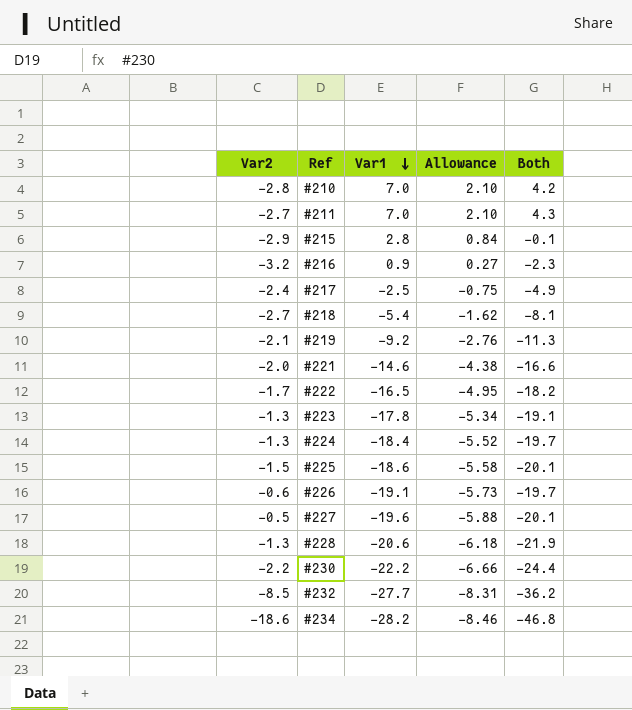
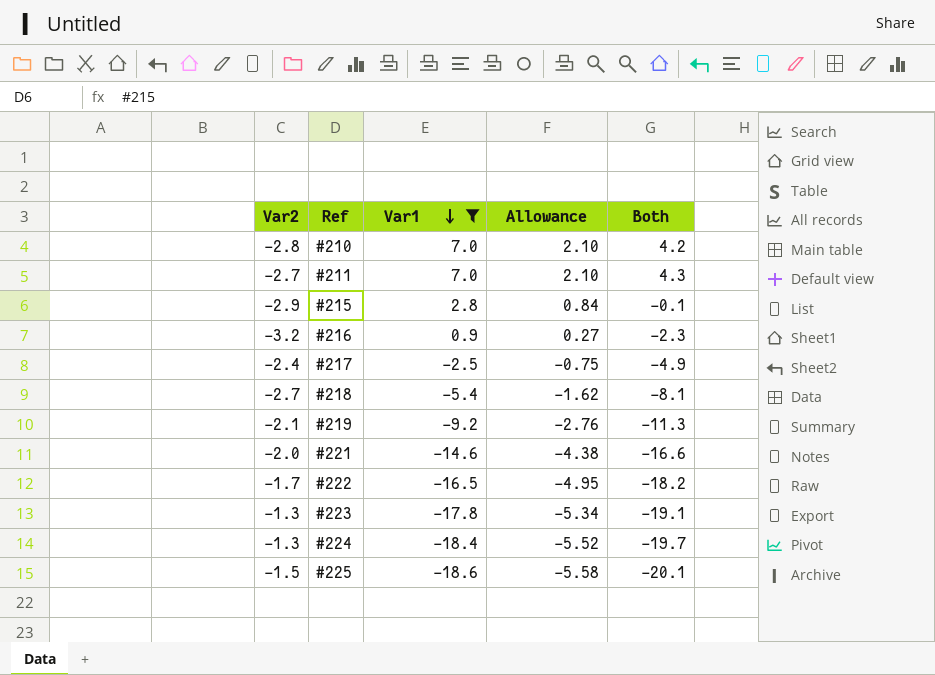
filter: none -> Var1 >= -18.6

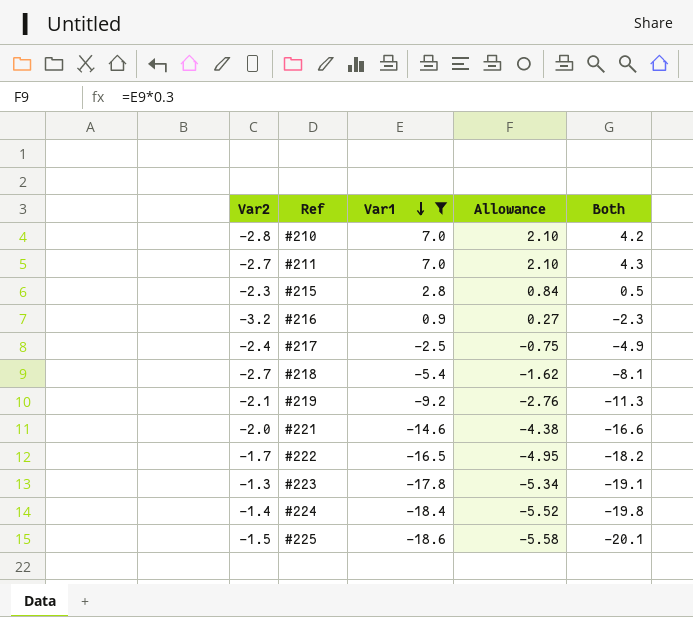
#215 | Var2: -2.9 -> -2.3
#215 | Both: -0.1 -> 0.5
#224 | Var2: -1.3 -> -1.4
#224 | Both: -19.7 -> -19.8

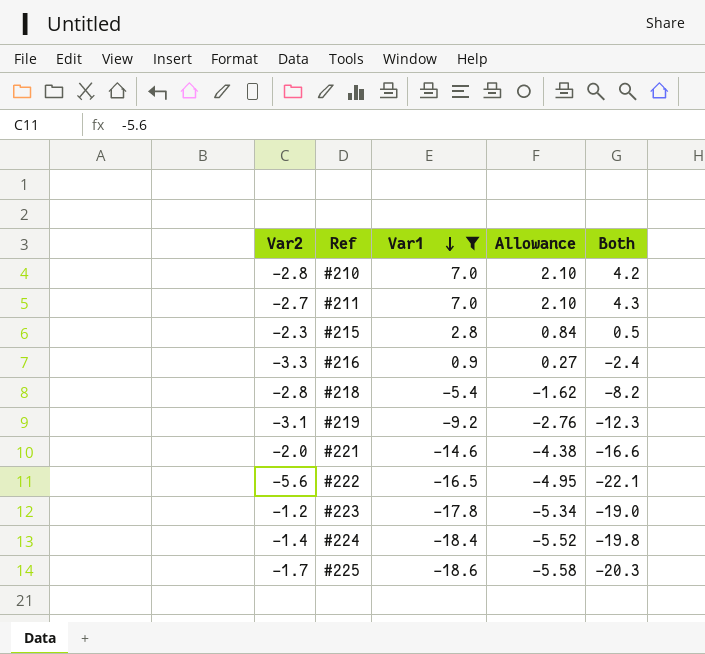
row #217: -2.4 | -2.5 | -0.75 | -4.9 -> none
#216 | Var2: -3.2 -> -3.3
#216 | Both: -2.3 -> -2.4
#218 | Var2: -2.7 -> -2.8
#218 | Both: -8.1 -> -8.2
#219 | Var2: -2.1 -> -3.1
#219 | Both: -11.3 -> -12.3
#222 | Var2: -1.7 -> -5.6
#222 | Both: -18.2 -> -22.1
#223 | Var2: -1.3 -> -1.2
#223 | Both: -19.1 -> -19.0
#225 | Var2: -1.5 -> -1.7
#225 | Both: -20.1 -> -20.3

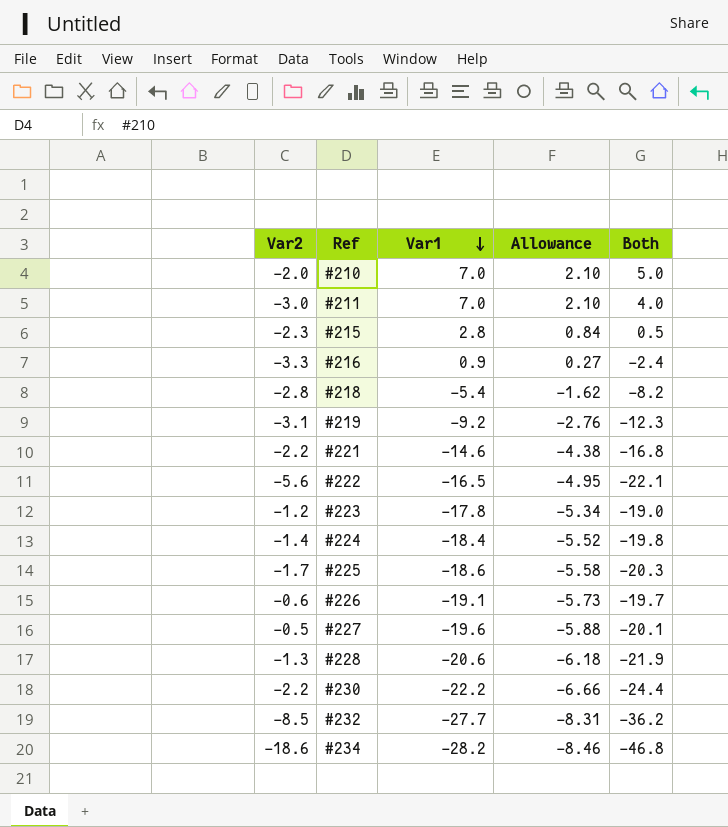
filter: Var1 >= -18.6 -> none
#210 | Var2: -2.8 -> -2.0
#210 | Both: 4.2 -> 5.0
#211 | Var2: -2.7 -> -3.0
#211 | Both: 4.3 -> 4.0
#221 | Var2: -2.0 -> -2.2
#221 | Both: -16.6 -> -16.8

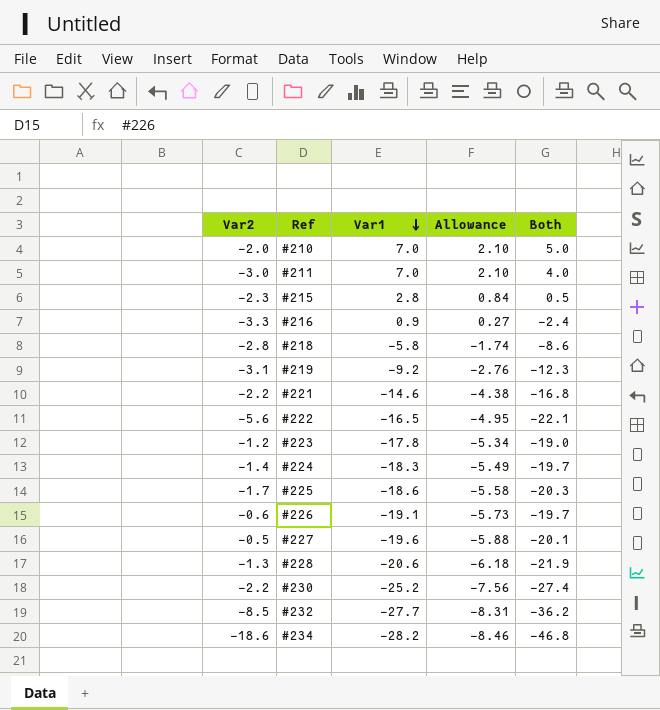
#218 | Var1: -5.4 -> -5.8
#218 | Allowance: -1.62 -> -1.74
#218 | Both: -8.2 -> -8.6
#224 | Var1: -18.4 -> -18.3
#224 | Allowance: -5.52 -> -5.49
#224 | Both: -19.8 -> -19.7
#230 | Var1: -22.2 -> -25.2
#230 | Allowance: -6.66 -> -7.56
#230 | Both: -24.4 -> -27.4

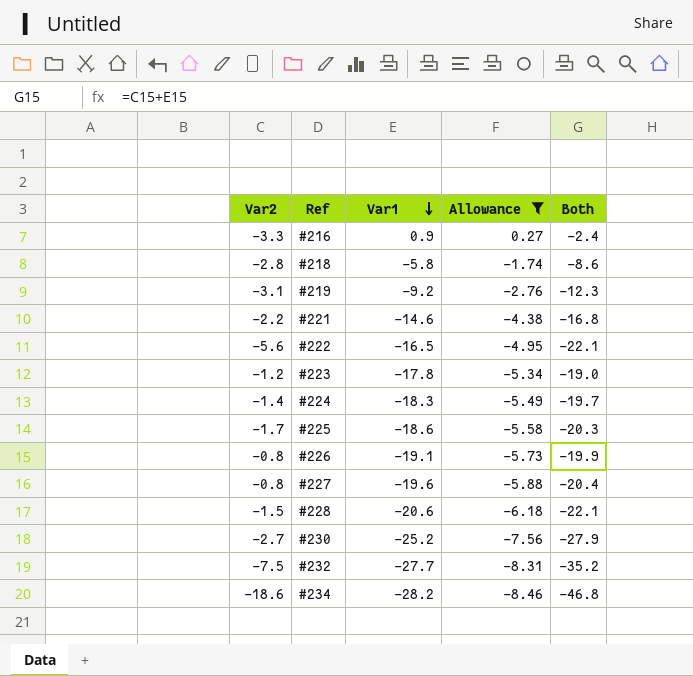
filter: none -> Allowance <= 0.27
#226 | Var2: -0.6 -> -0.8
#226 | Both: -19.7 -> -19.9
#227 | Var2: -0.5 -> -0.8
#227 | Both: -20.1 -> -20.4
#228 | Var2: -1.3 -> -1.5
#228 | Both: -21.9 -> -22.1
#230 | Var2: -2.2 -> -2.7
#230 | Both: -27.4 -> -27.9
#232 | Var2: -8.5 -> -7.5
#232 | Both: -36.2 -> -35.2

